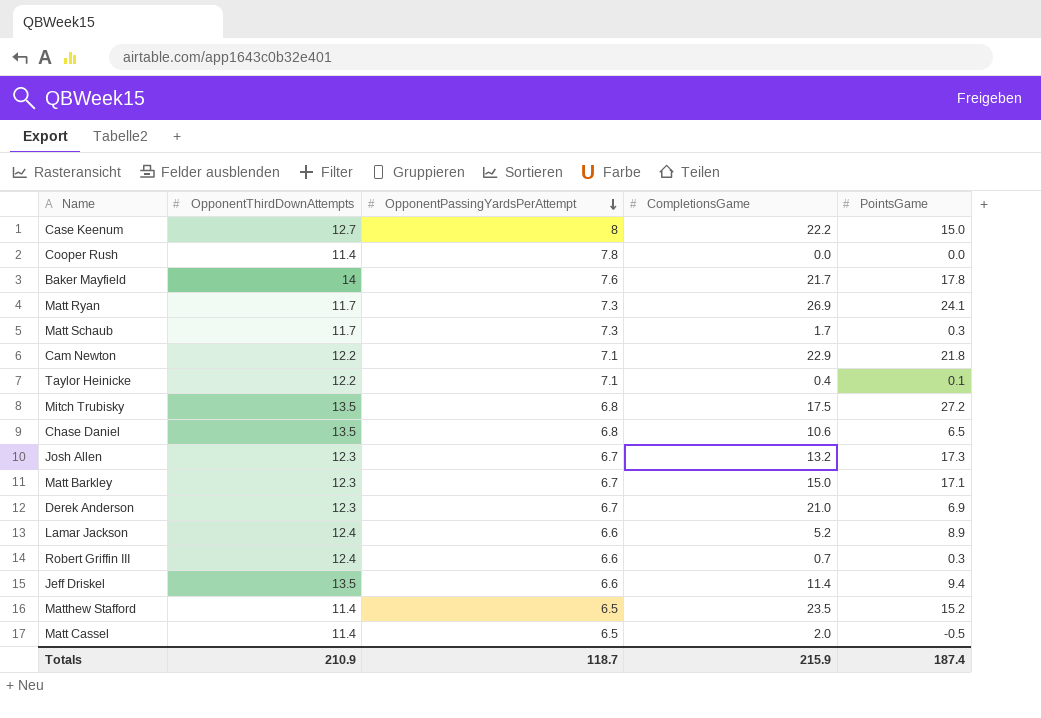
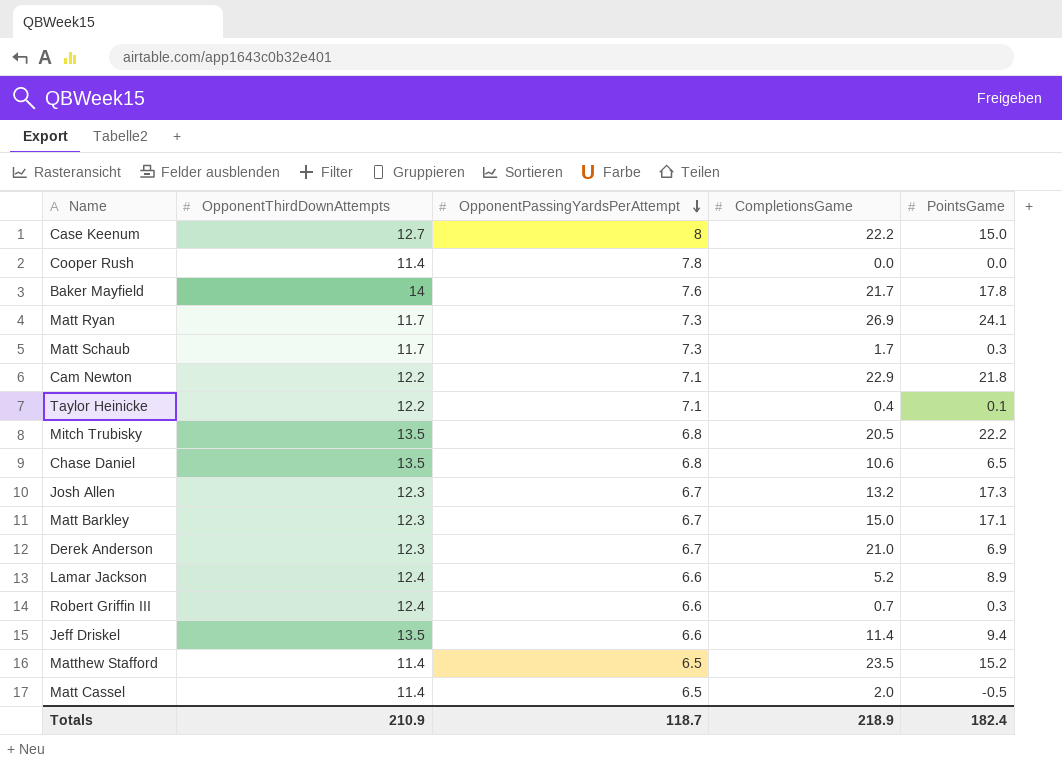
Mitch Trubisky | CompletionsGame: 17.5 -> 20.5
Mitch Trubisky | PointsGame: 27.2 -> 22.2
Totals | CompletionsGame: 215.9 -> 218.9
Totals | PointsGame: 187.4 -> 182.4

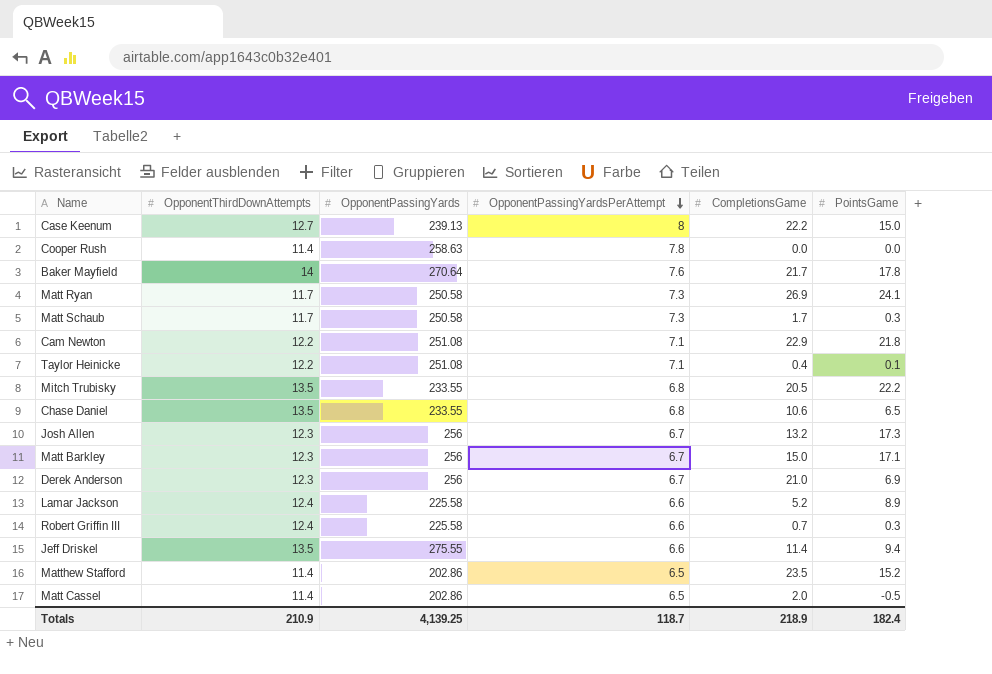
column OpponentPassingYards | position: none -> 3

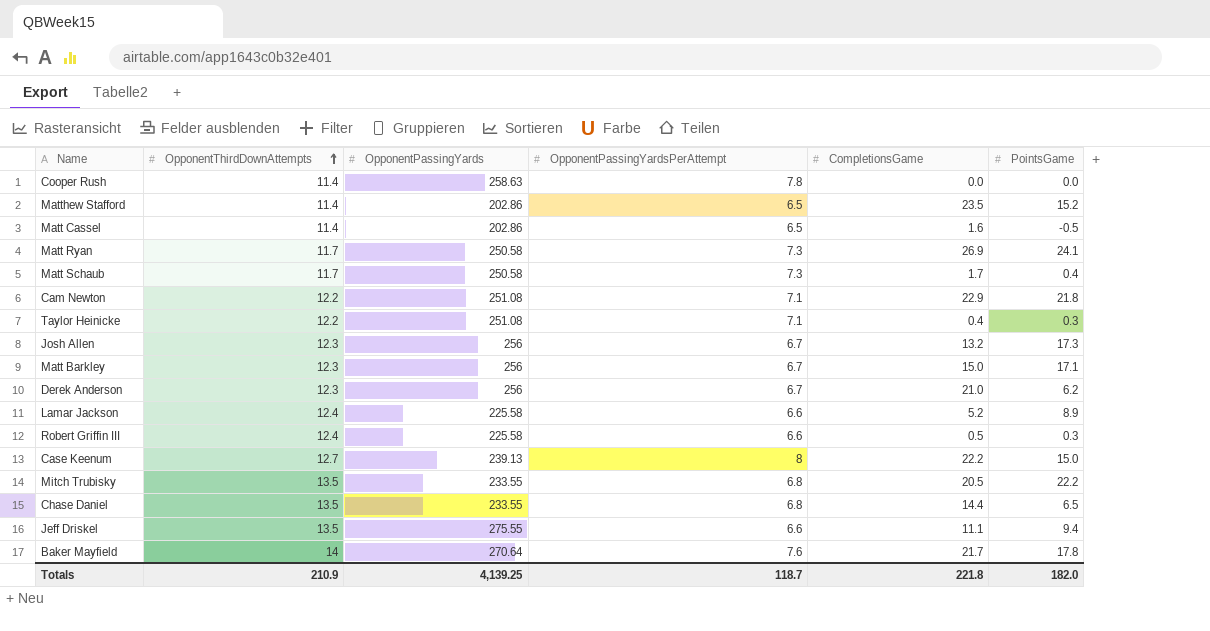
row order: OpponentPassingYardsPerAttempt descending -> OpponentThirdDownAttempts ascending
Matt Cassel | CompletionsGame: 2.0 -> 1.6
Matt Schaub | PointsGame: 0.3 -> 0.4
Taylor Heinicke | PointsGame: 0.1 -> 0.3
Derek Anderson | PointsGame: 6.9 -> 6.2
Robert Griffin III | CompletionsGame: 0.7 -> 0.5
Chase Daniel | CompletionsGame: 10.6 -> 14.4
Jeff Driskel | CompletionsGame: 11.4 -> 11.1
Totals | CompletionsGame: 218.9 -> 221.8
Totals | PointsGame: 182.4 -> 182.0

